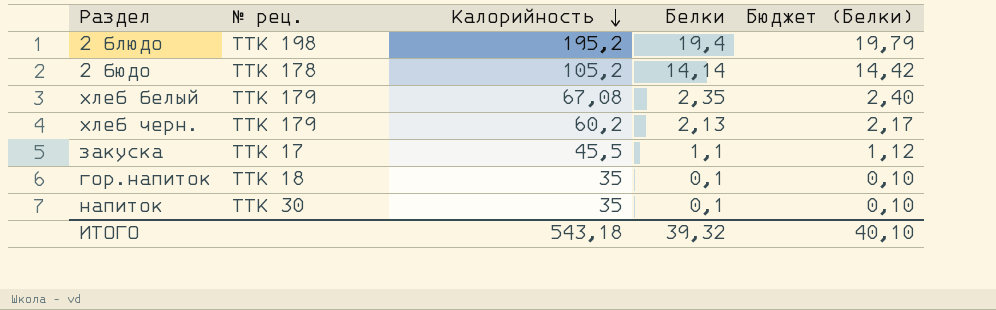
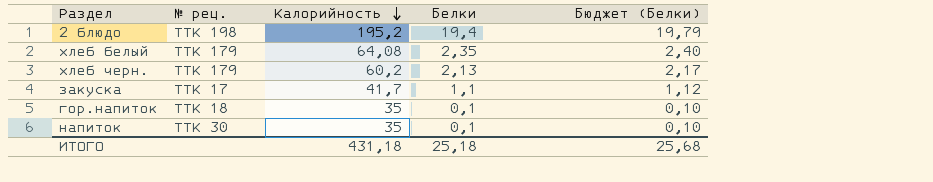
row 2 бюдо: ТТК 178 | 105,2 | 14,14 | 14,42 -> none
хлеб белый | Калорийность: 67,08 -> 64,08
закуска | Калорийность: 45,5 -> 41,7
ИТОГО | Калорийность: 543,18 -> 431,18
ИТОГО | Белки: 39,32 -> 25,18
ИТОГО | Бюджет (Белки): 40,10 -> 25,68

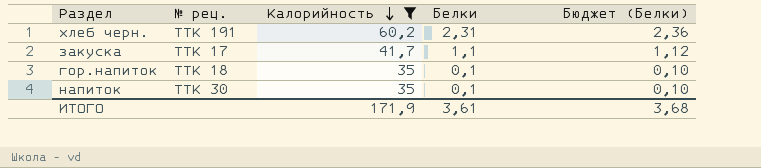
filter: none -> Калорийность <= 60,2
хлеб черн. | № рец.: ТТК 179 -> ТТК 191
хлеб черн. | Белки: 2,13 -> 2,31
хлеб черн. | Бюджет (Белки): 2,17 -> 2,36
ИТОГО | Калорийность: 431,18 -> 171,9
ИТОГО | Белки: 25,18 -> 3,61
ИТОГО | Бюджет (Белки): 25,68 -> 3,68

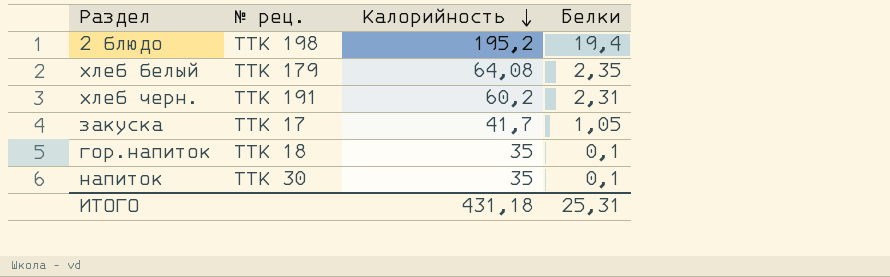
filter: Калорийность <= 60,2 -> none
column Бюджет (Белки) | formula: [Белки] * 1,02 -> none
закуска | Белки: 1,1 -> 1,05
ИТОГО | Калорийность: 171,9 -> 431,18
ИТОГО | Белки: 3,61 -> 25,31

